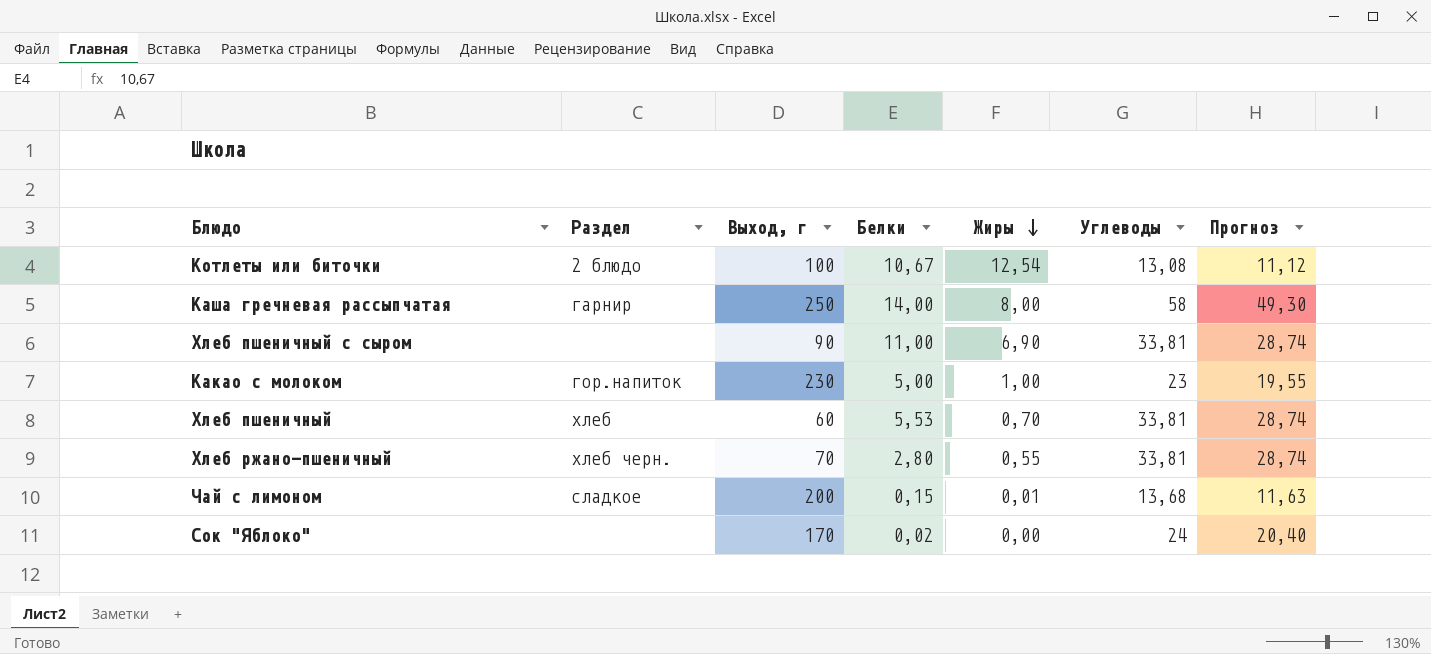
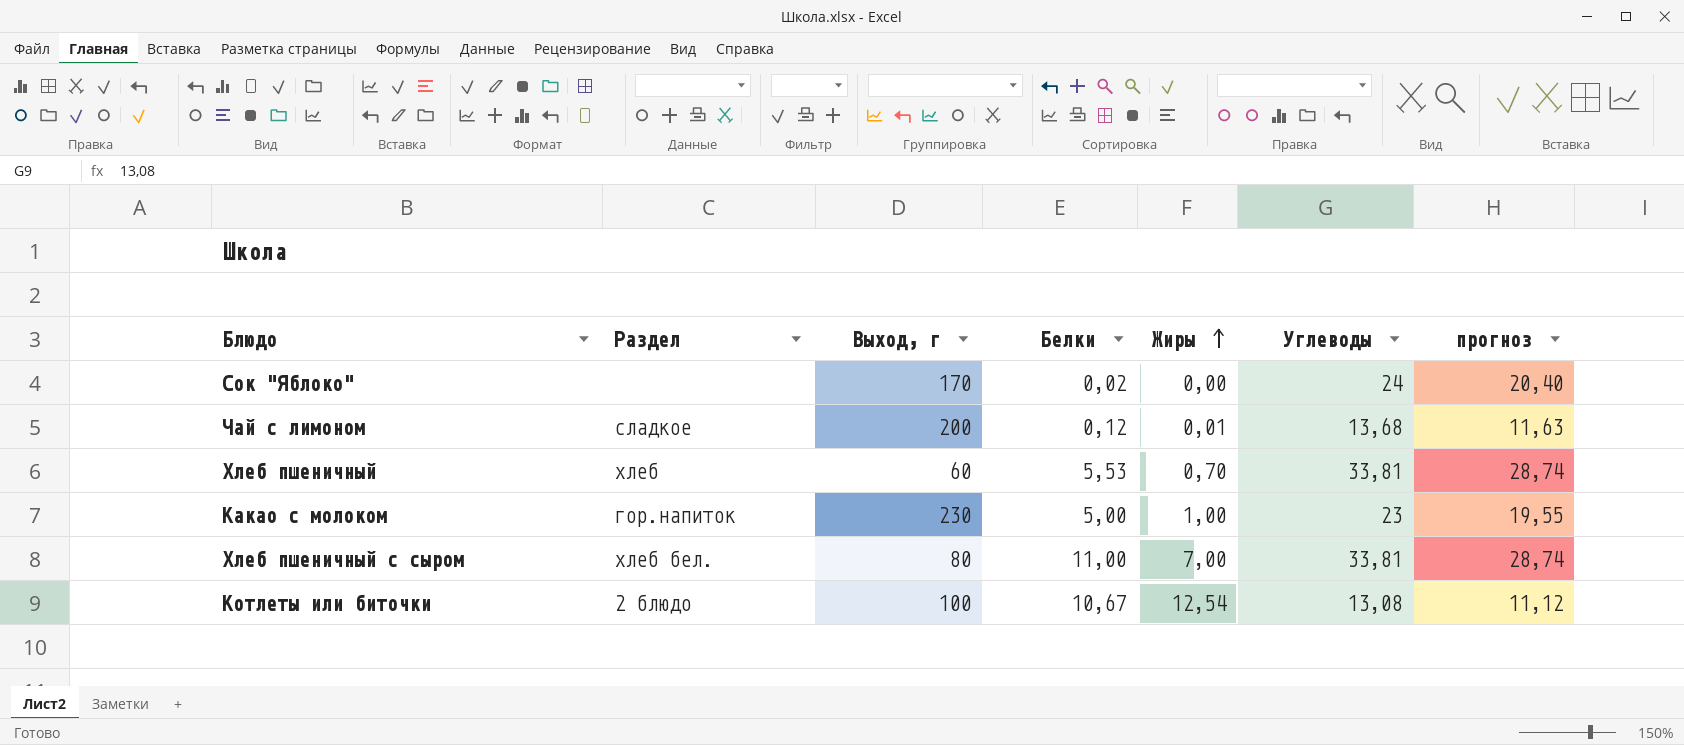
row order: Жиры descending -> Жиры ascending
column name: Прогноз -> прогноз
row Каша гречневая рассыпчатая: гарнир | 250 | 14,00 | 8,00 | 58 | 49,30 -> none
row Хлеб ржано-пшеничный: хлеб черн. | 70 | 2,80 | 0,55 | 33,81 | 28,74 -> none
Чай с лимоном | Белки: 0,15 -> 0,12
Хлеб пшеничный с сыром | Раздел: none -> хлеб бел.
Хлеб пшеничный с сыром | Выход, г: 90 -> 80
Хлеб пшеничный с сыром | Жиры: 6,90 -> 7,00

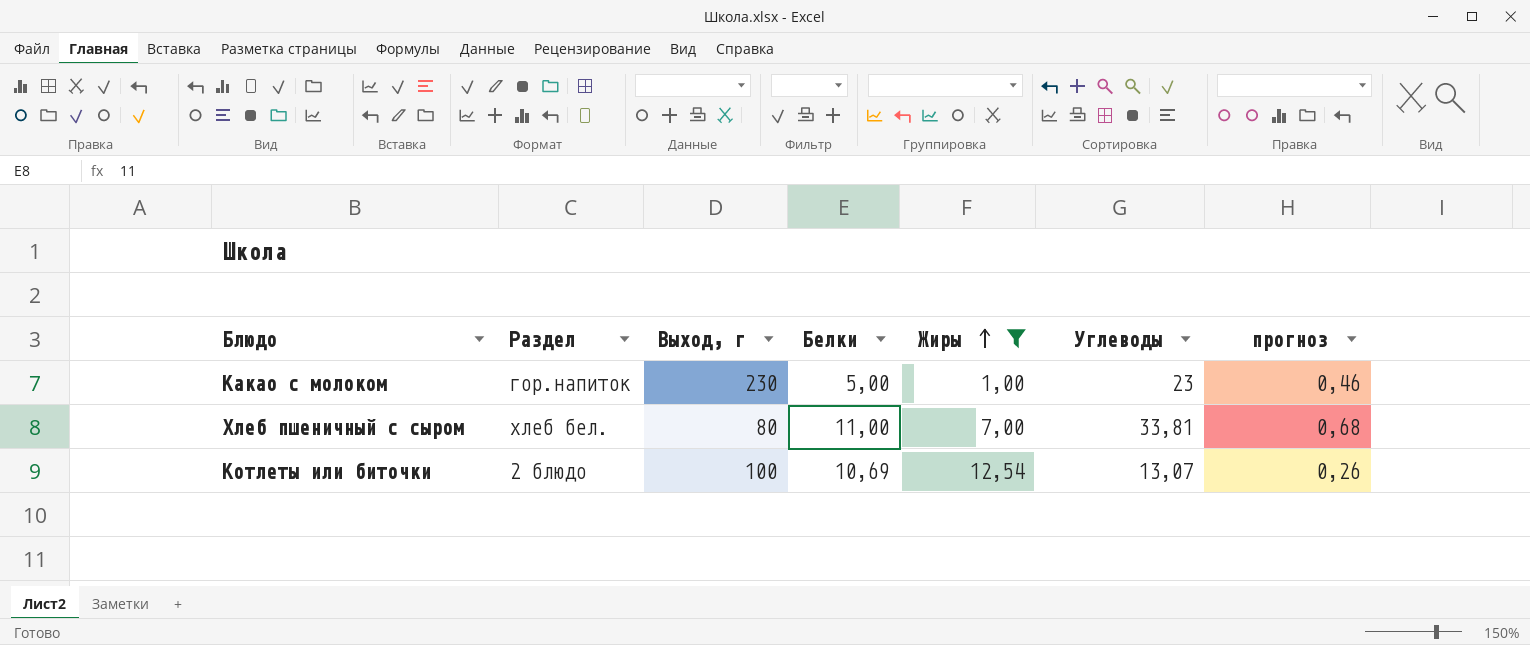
filter: none -> Жиры >= 1,00
column прогноз | formula: [Углеводы] * 0,85 -> [Углеводы] * 0,02
Котлеты или биточки | Белки: 10,67 -> 10,69
Котлеты или биточки | Углеводы: 13,08 -> 13,07

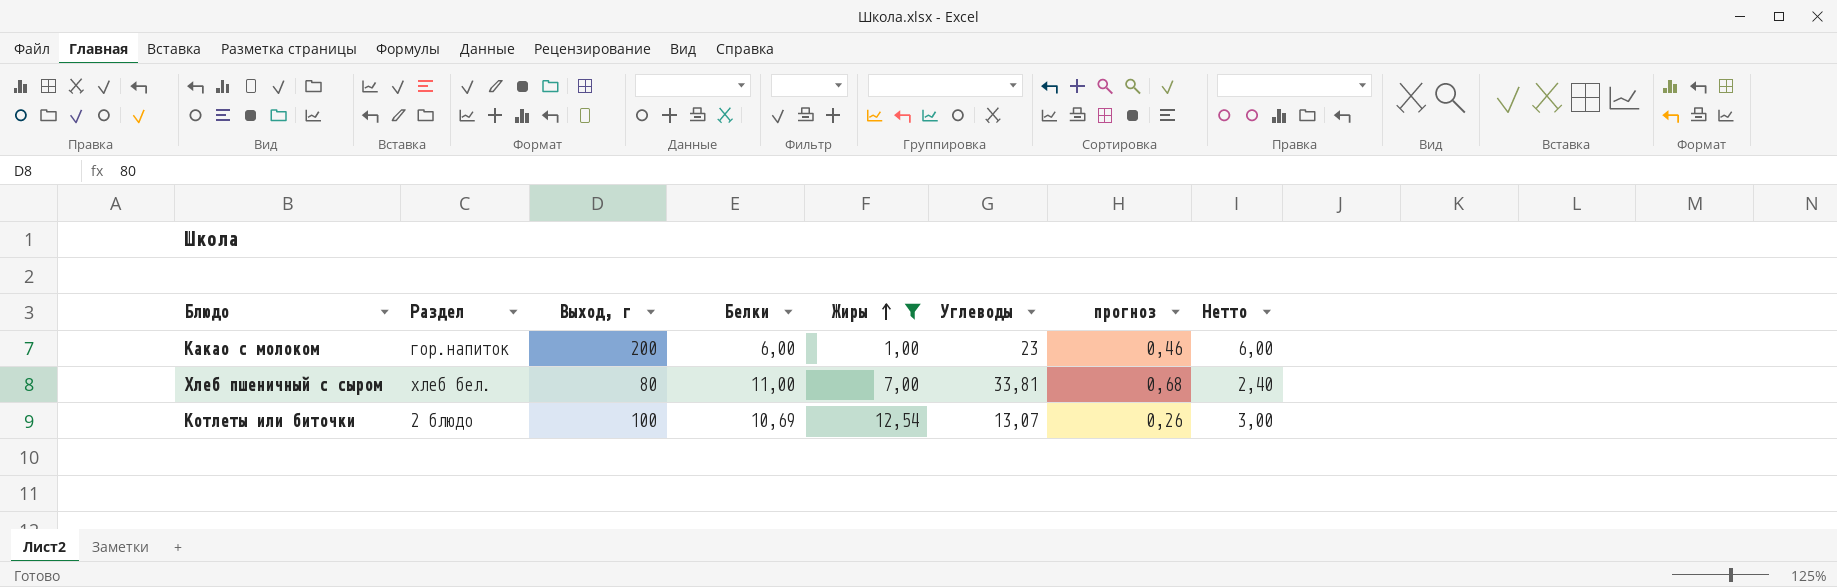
column Нетто | formula: none -> [Выход, г] * 0,03
Какао с молоком | Выход, г: 230 -> 200
Какао с молоком | Белки: 5,00 -> 6,00

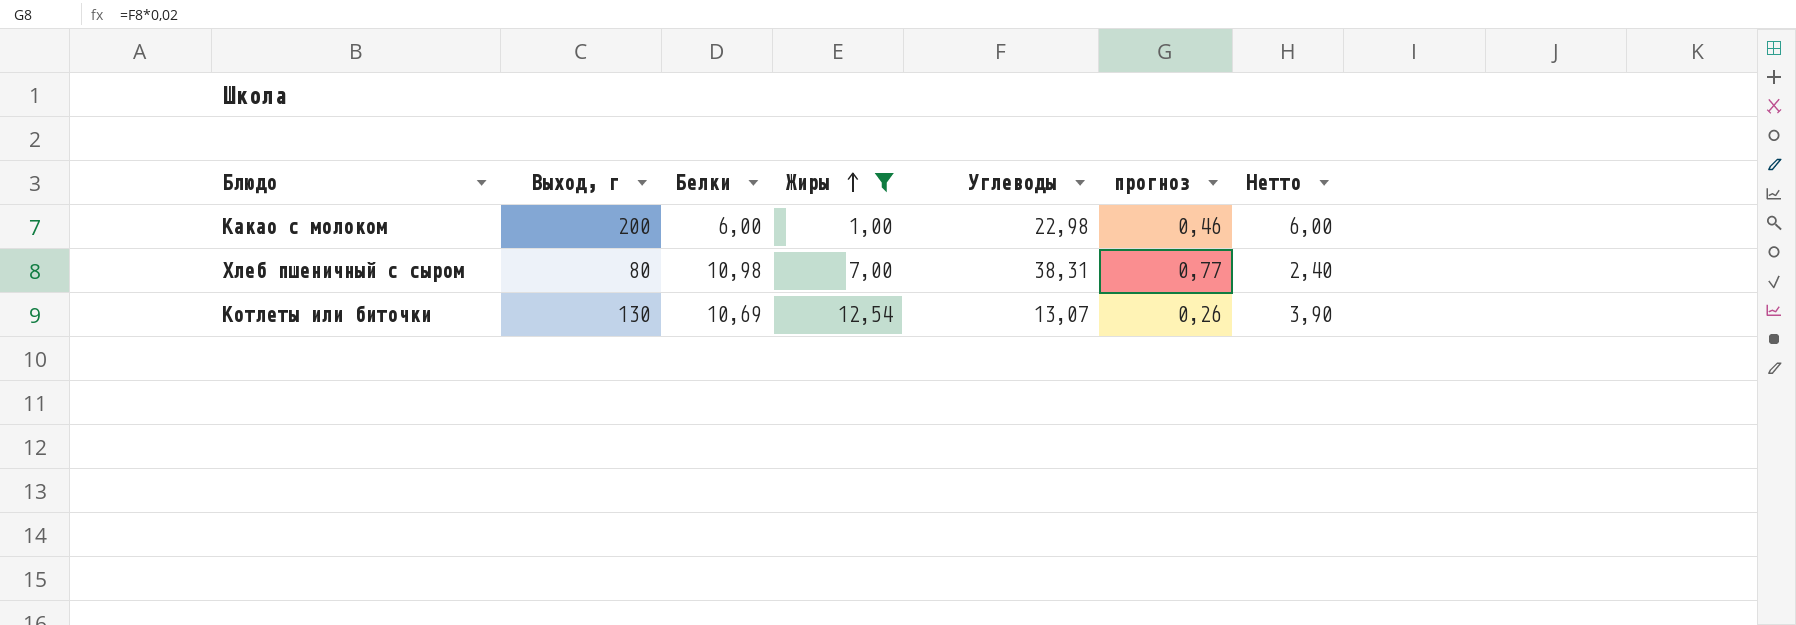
column Раздел | position: 2 -> none
Какао с молоком | Углеводы: 23 -> 22,98
Хлеб пшеничный с сыром | Белки: 11,00 -> 10,98
Хлеб пшеничный с сыром | Углеводы: 33,81 -> 38,31
Хлеб пшеничный с сыром | прогноз: 0,68 -> 0,77
Котлеты или биточки | Выход, г: 100 -> 130
Котлеты или биточки | Нетто: 3,00 -> 3,90

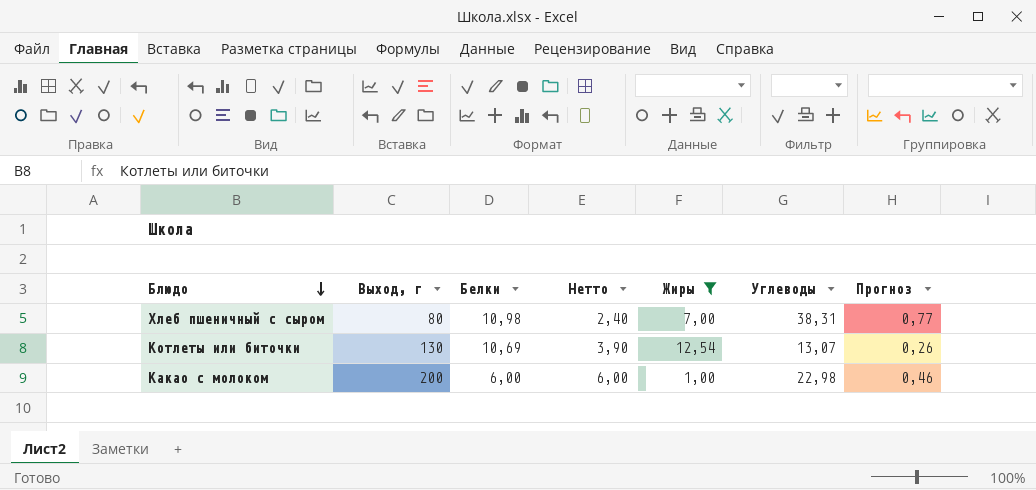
row order: Жиры ascending -> Блюдо descending
column Нетто | position: 7 -> 4
column name: прогноз -> Прогноз

